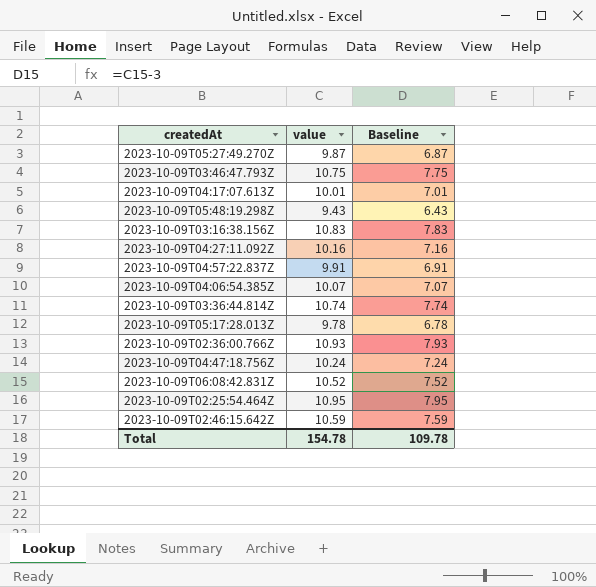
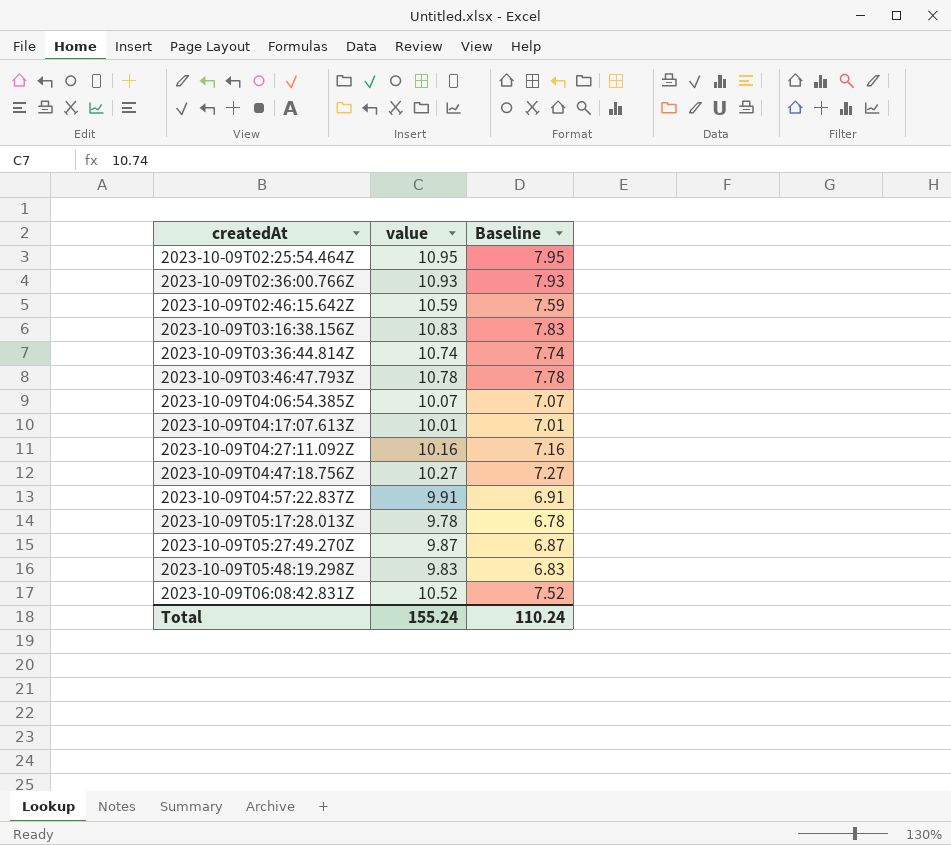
row order: none -> createdAt ascending
2023-10-09T03:46:47.793Z | value: 10.75 -> 10.78
2023-10-09T03:46:47.793Z | Baseline: 7.75 -> 7.78
2023-10-09T04:47:18.756Z | value: 10.24 -> 10.27
2023-10-09T04:47:18.756Z | Baseline: 7.24 -> 7.27
2023-10-09T05:48:19.298Z | value: 9.43 -> 9.83
2023-10-09T05:48:19.298Z | Baseline: 6.43 -> 6.83
Total | value: 154.78 -> 155.24
Total | Baseline: 109.78 -> 110.24

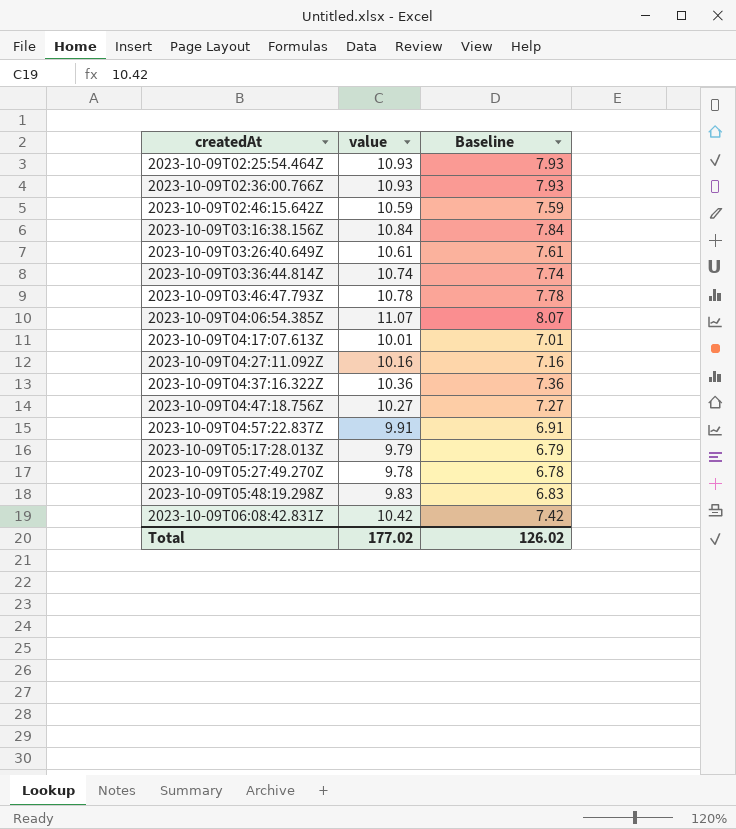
2023-10-09T02:25:54.464Z | value: 10.95 -> 10.93
2023-10-09T02:25:54.464Z | Baseline: 7.95 -> 7.93
2023-10-09T03:16:38.156Z | value: 10.83 -> 10.84
2023-10-09T03:16:38.156Z | Baseline: 7.83 -> 7.84
row 2023-10-09T03:26:40.649Z: none -> 10.61 | 7.61
2023-10-09T04:06:54.385Z | value: 10.07 -> 11.07
2023-10-09T04:06:54.385Z | Baseline: 7.07 -> 8.07
row 2023-10-09T04:37:16.322Z: none -> 10.36 | 7.36
2023-10-09T05:17:28.013Z | value: 9.78 -> 9.79
2023-10-09T05:17:28.013Z | Baseline: 6.78 -> 6.79
2023-10-09T05:27:49.270Z | value: 9.87 -> 9.78
2023-10-09T05:27:49.270Z | Baseline: 6.87 -> 6.78
2023-10-09T06:08:42.831Z | value: 10.52 -> 10.42
2023-10-09T06:08:42.831Z | Baseline: 7.52 -> 7.42
Total | value: 155.24 -> 177.02
Total | Baseline: 110.24 -> 126.02

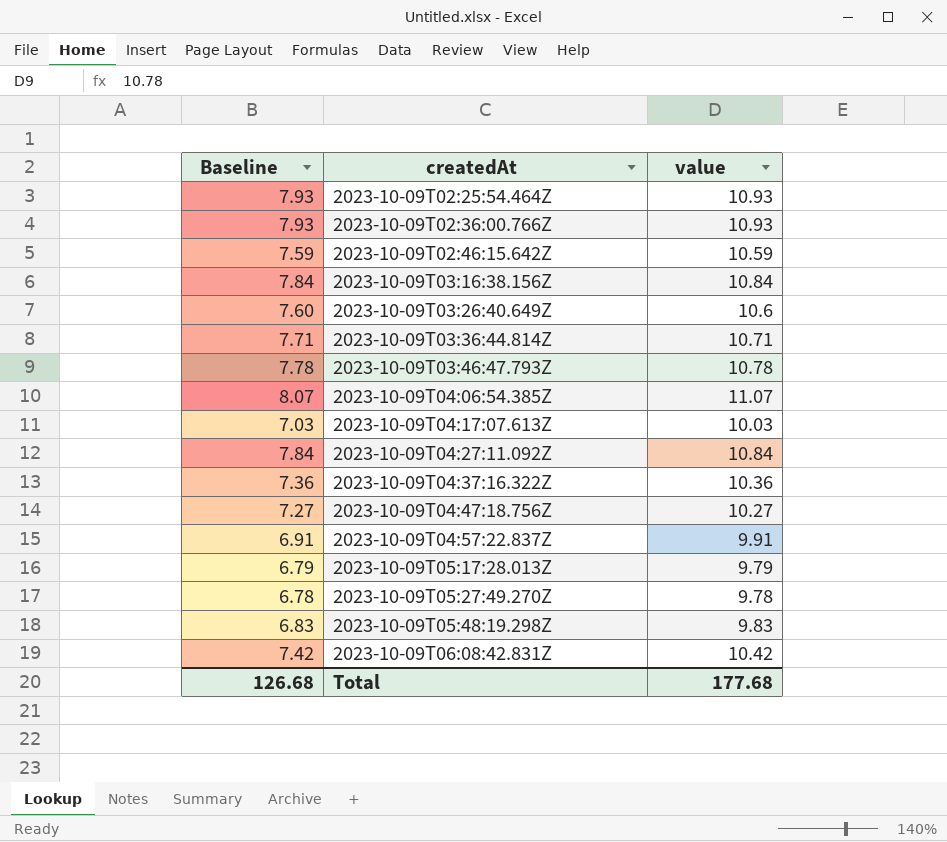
column Baseline | position: 3 -> 1
2023-10-09T03:26:40.649Z | Baseline: 7.61 -> 7.60
2023-10-09T03:26:40.649Z | value: 10.61 -> 10.6
2023-10-09T03:36:44.814Z | Baseline: 7.74 -> 7.71
2023-10-09T03:36:44.814Z | value: 10.74 -> 10.71
2023-10-09T04:17:07.613Z | Baseline: 7.01 -> 7.03
2023-10-09T04:17:07.613Z | value: 10.01 -> 10.03
2023-10-09T04:27:11.092Z | Baseline: 7.16 -> 7.84
2023-10-09T04:27:11.092Z | value: 10.16 -> 10.84
Total | Baseline: 126.02 -> 126.68
Total | value: 177.02 -> 177.68

